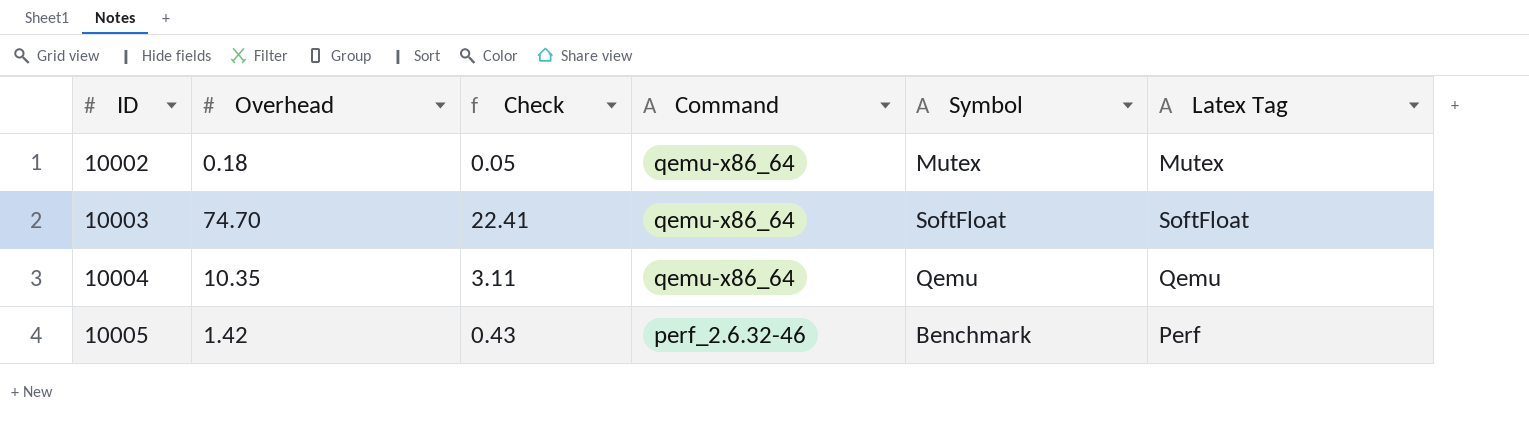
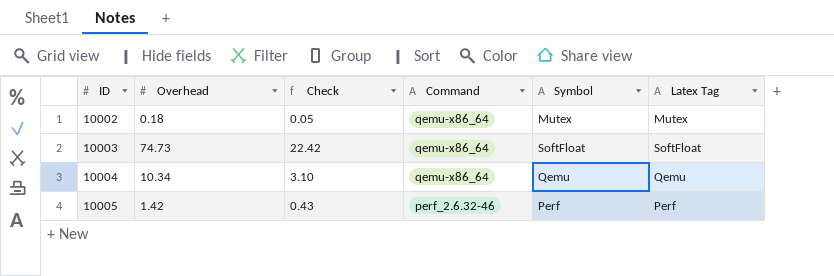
10003 | Overhead: 74.70 -> 74.73
10003 | Check: 22.41 -> 22.42
10004 | Overhead: 10.35 -> 10.34
10004 | Check: 3.11 -> 3.10
10005 | Symbol: Benchmark -> Perf

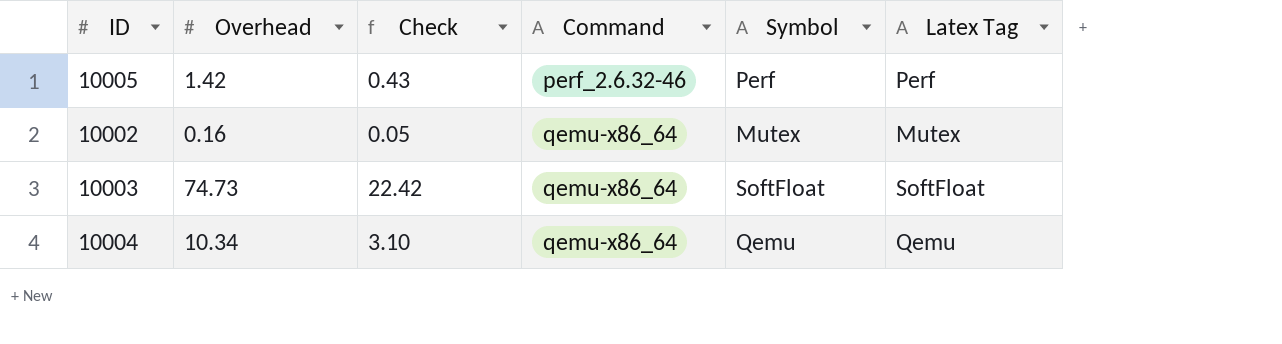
row order: ID ascending -> Command ascending
10002 | Overhead: 0.18 -> 0.16

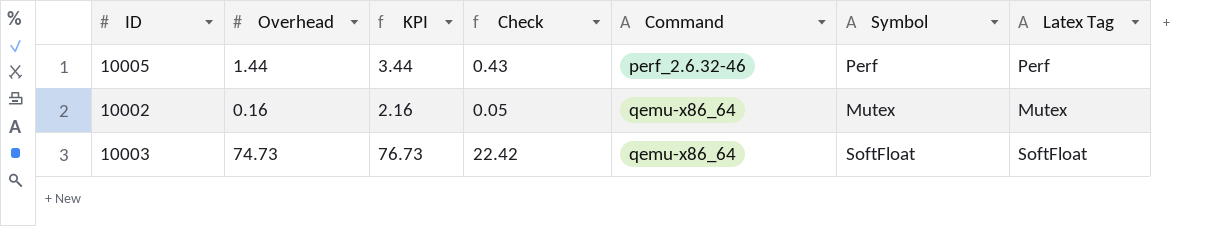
column KPI | formula: none -> [Overhead] + 2
row 10004: 10.34 | 3.10 | qemu-x86_64 | Qemu | Qemu -> none
10005 | Overhead: 1.42 -> 1.44

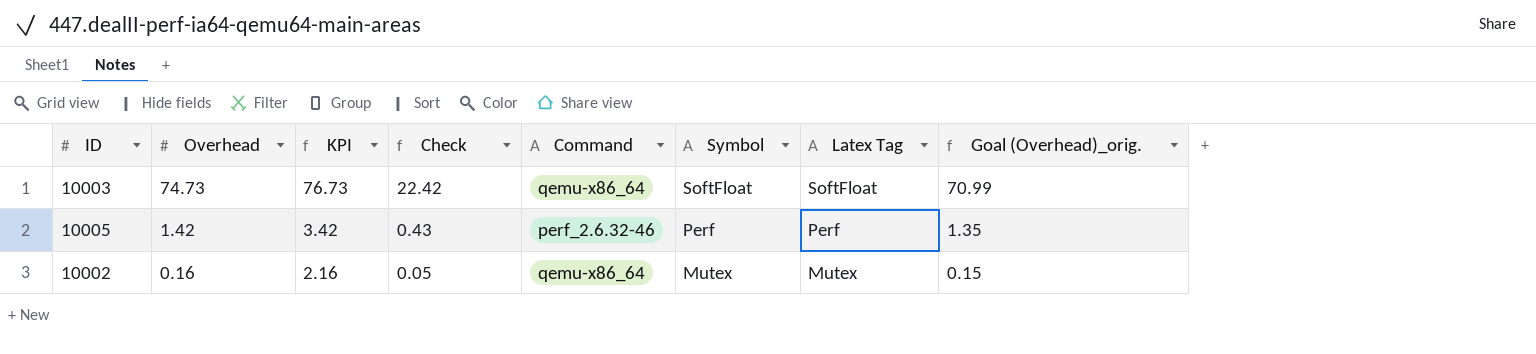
row order: Command ascending -> Overhead descending
column Goal (Overhead)_orig. | formula: none -> [Overhead] * 0.95
10005 | Overhead: 1.44 -> 1.42
10005 | KPI: 3.44 -> 3.42

